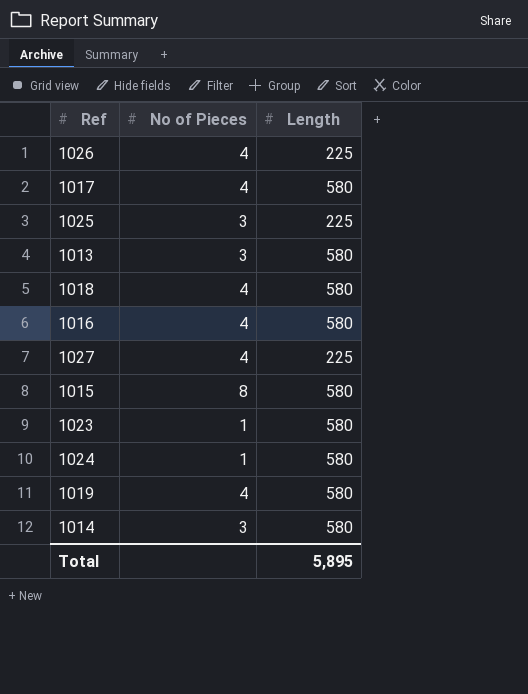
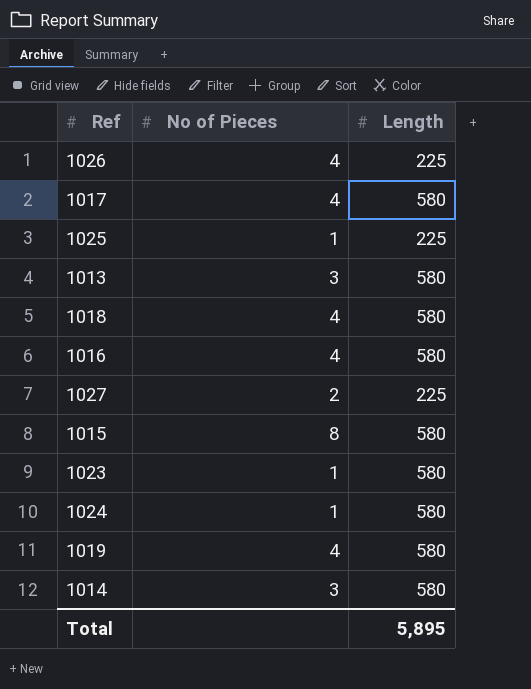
1025 | No of Pieces: 3 -> 1
1027 | No of Pieces: 4 -> 2

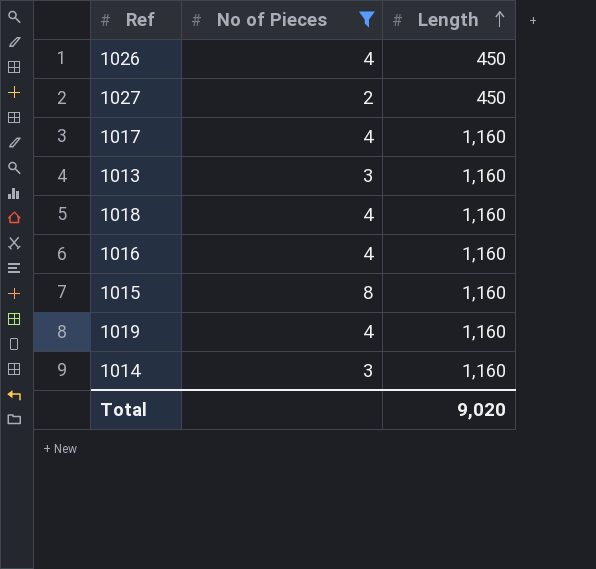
filter: none -> No of Pieces != 1
row order: none -> Length ascending
1026 | Length: 225 -> 450
1027 | Length: 225 -> 450
1017 | Length: 580 -> 1,160
1013 | Length: 580 -> 1,160
1018 | Length: 580 -> 1,160
1016 | Length: 580 -> 1,160
1015 | Length: 580 -> 1,160
1019 | Length: 580 -> 1,160
1014 | Length: 580 -> 1,160
Total | Length: 5,895 -> 9,020

